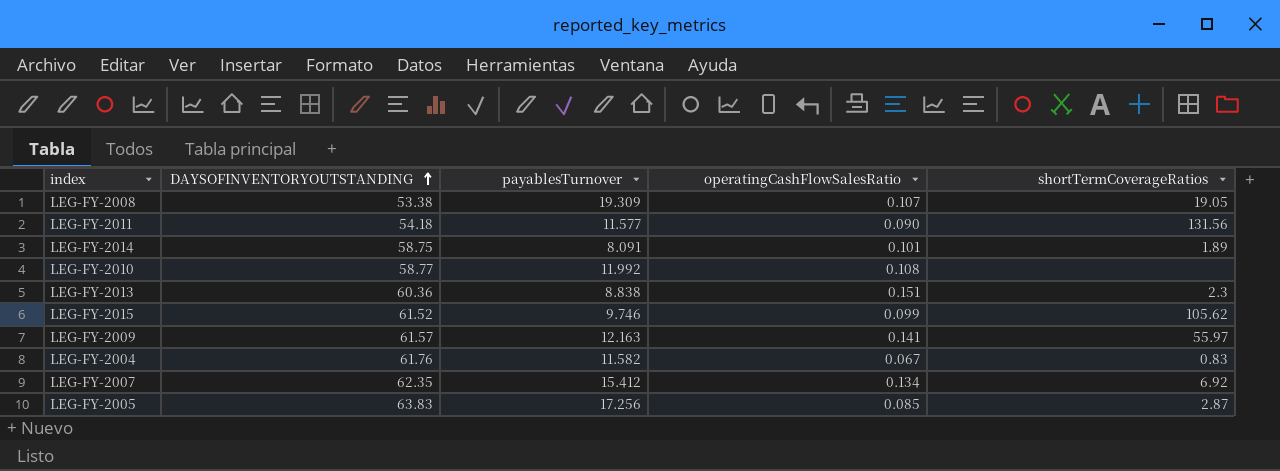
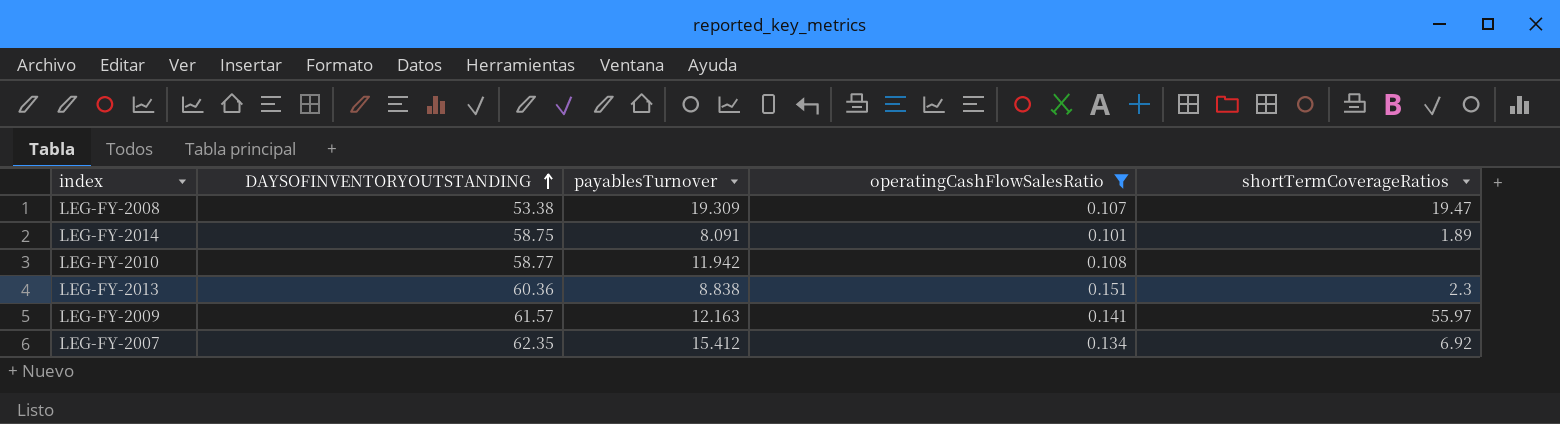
filter: none -> operatingCashFlowSalesRatio >= 0.101
LEG-FY-2008 | shortTermCoverageRatios: 19.05 -> 19.47
LEG-FY-2010 | payablesTurnover: 11.992 -> 11.942

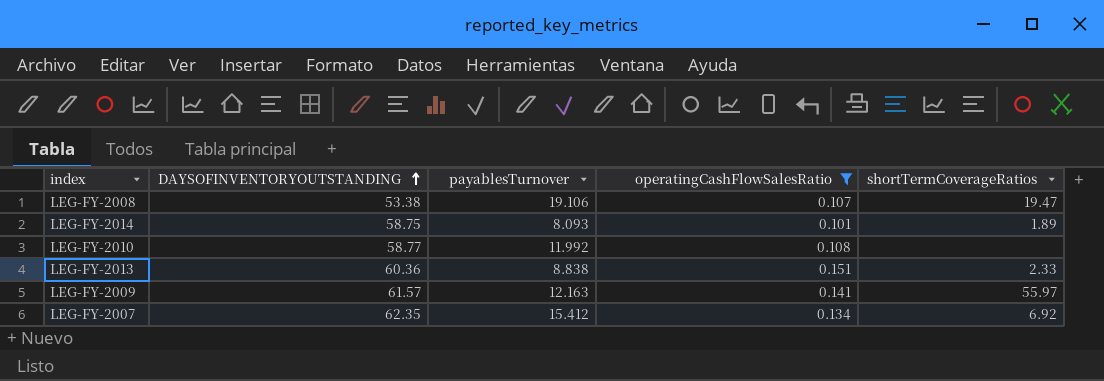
LEG-FY-2008 | payablesTurnover: 19.309 -> 19.106
LEG-FY-2014 | payablesTurnover: 8.091 -> 8.093
LEG-FY-2010 | payablesTurnover: 11.942 -> 11.992
LEG-FY-2013 | shortTermCoverageRatios: 2.3 -> 2.33

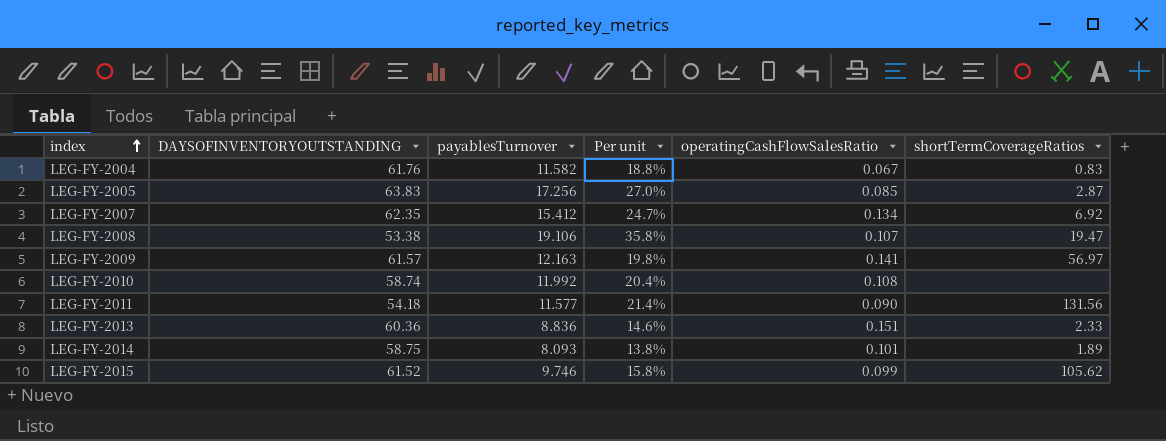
filter: operatingCashFlowSalesRatio >= 0.101 -> none
row order: DAYSOFINVENTORYOUTSTANDING ascending -> index ascending
column Per unit | formula: none -> [payablesTurnover] / [DAYSOFINVENTORYOUTSTANDING]
LEG-FY-2009 | shortTermCoverageRatios: 55.97 -> 56.97
LEG-FY-2010 | DAYSOFINVENTORYOUTSTANDING: 58.77 -> 58.74
LEG-FY-2013 | payablesTurnover: 8.838 -> 8.836

